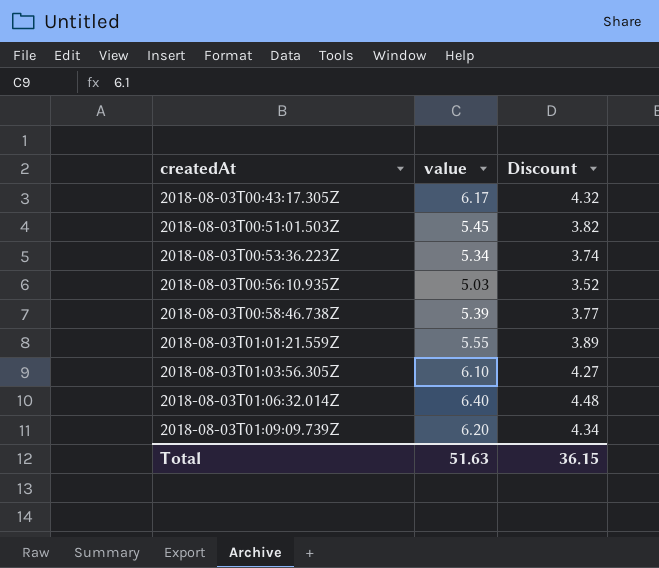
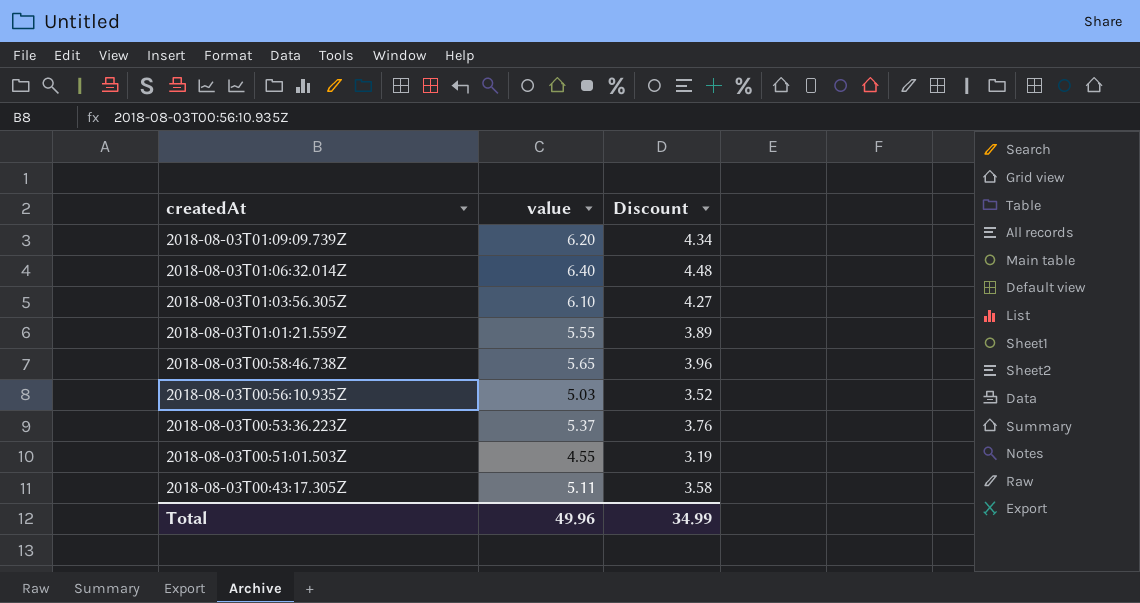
row order: createdAt ascending -> createdAt descending
2018-08-03T00:58:46.738Z | value: 5.39 -> 5.65
2018-08-03T00:58:46.738Z | Discount: 3.77 -> 3.96
2018-08-03T00:53:36.223Z | value: 5.34 -> 5.37
2018-08-03T00:53:36.223Z | Discount: 3.74 -> 3.76
2018-08-03T00:51:01.503Z | value: 5.45 -> 4.55
2018-08-03T00:51:01.503Z | Discount: 3.82 -> 3.19
2018-08-03T00:43:17.305Z | value: 6.17 -> 5.11
2018-08-03T00:43:17.305Z | Discount: 4.32 -> 3.58
Total | value: 51.63 -> 49.96
Total | Discount: 36.15 -> 34.99

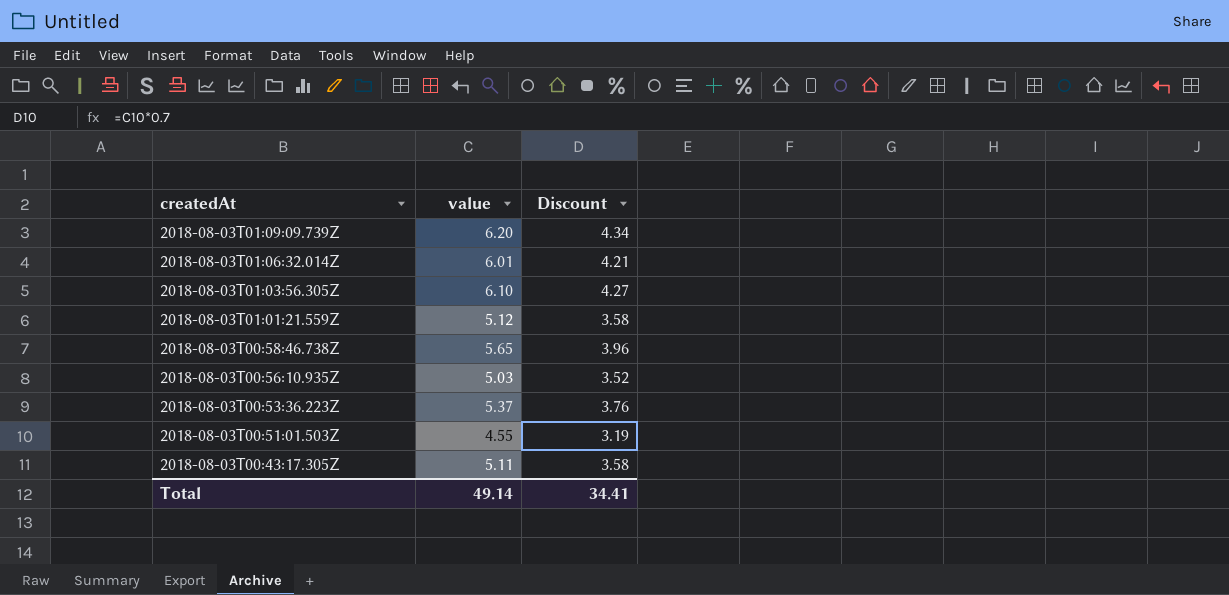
2018-08-03T01:06:32.014Z | value: 6.40 -> 6.01
2018-08-03T01:06:32.014Z | Discount: 4.48 -> 4.21
2018-08-03T01:01:21.559Z | value: 5.55 -> 5.12
2018-08-03T01:01:21.559Z | Discount: 3.89 -> 3.58
Total | value: 49.96 -> 49.14
Total | Discount: 34.99 -> 34.41

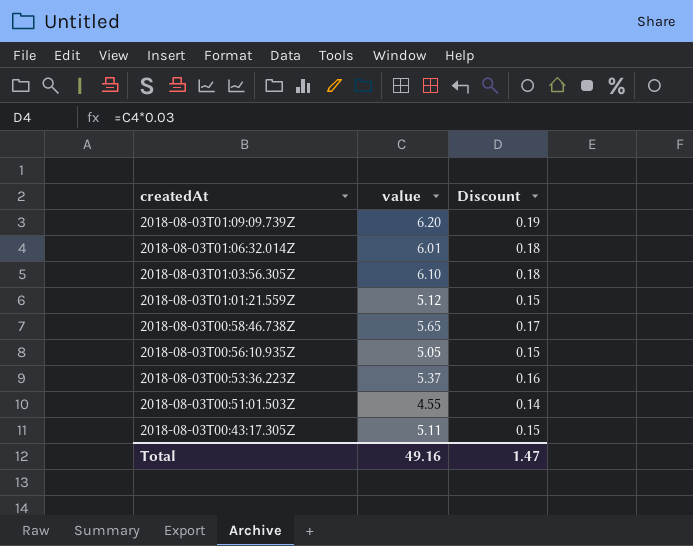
column Discount | formula: [value] * 0.7 -> [value] * 0.03
2018-08-03T00:56:10.935Z | value: 5.03 -> 5.05
Total | value: 49.14 -> 49.16
Total | Discount: 34.41 -> 1.47

